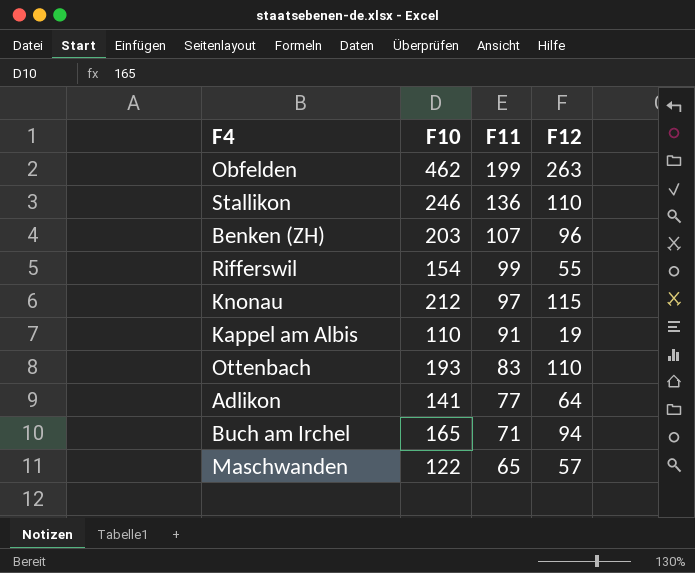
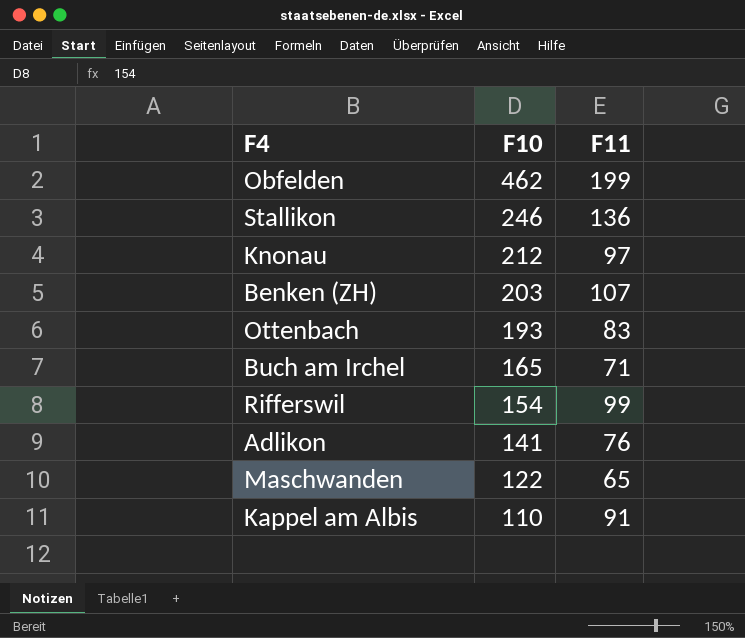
row order: F11 descending -> F10 descending
column F12 | formula: [F10] - [F11] -> none
Adlikon | F11: 77 -> 76

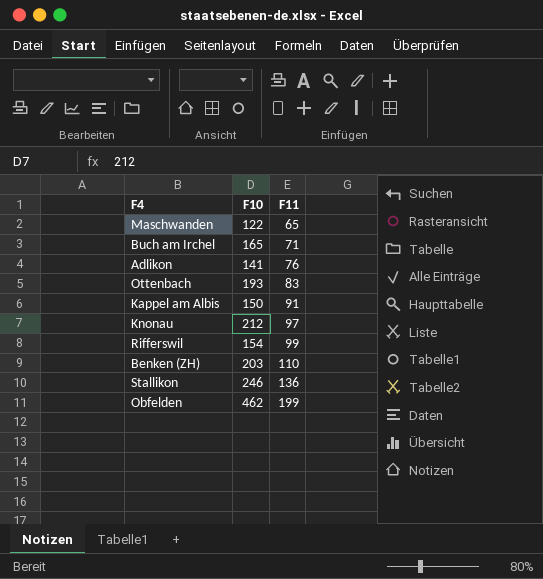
row order: F10 descending -> F11 ascending
Kappel am Albis | F10: 110 -> 150
Benken (ZH) | F11: 107 -> 110

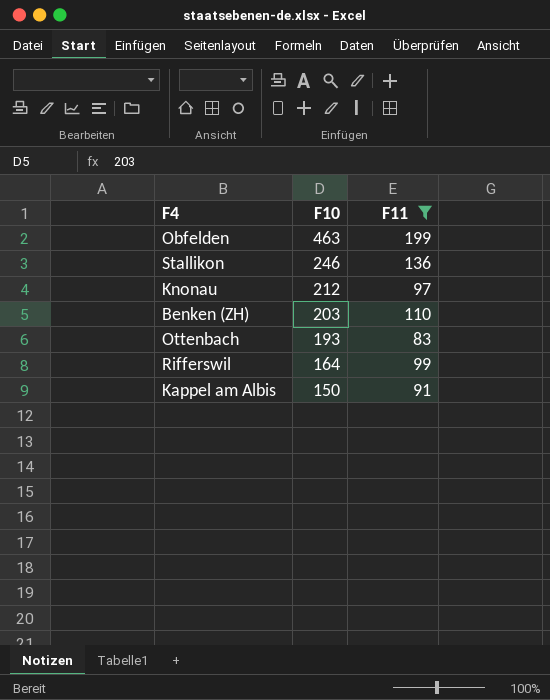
filter: none -> F11 >= 83
row order: F11 ascending -> F10 descending
Obfelden | F10: 462 -> 463
Rifferswil | F10: 154 -> 164

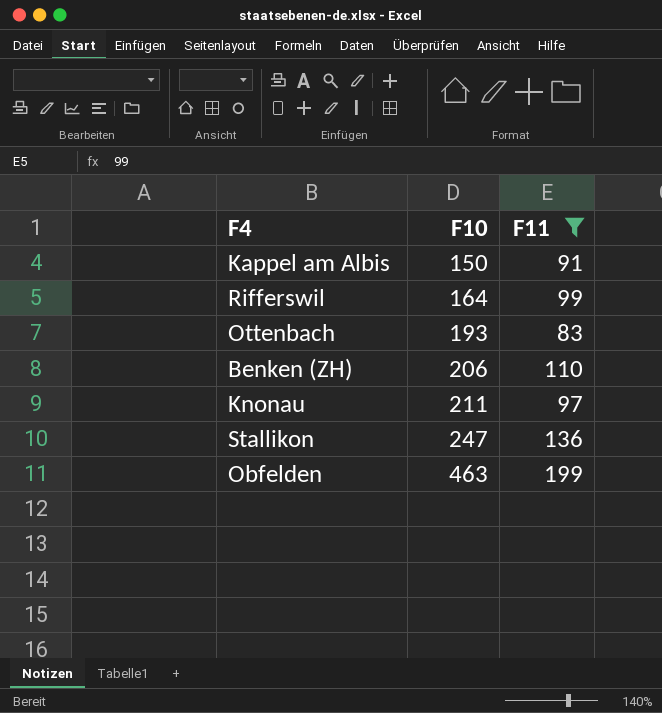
row order: F10 descending -> F10 ascending
Benken (ZH) | F10: 203 -> 206
Knonau | F10: 212 -> 211
Stallikon | F10: 246 -> 247

